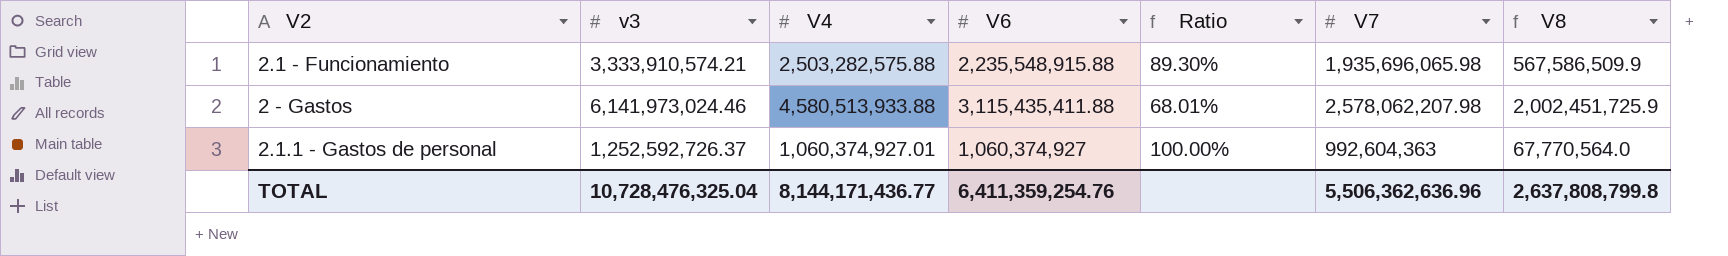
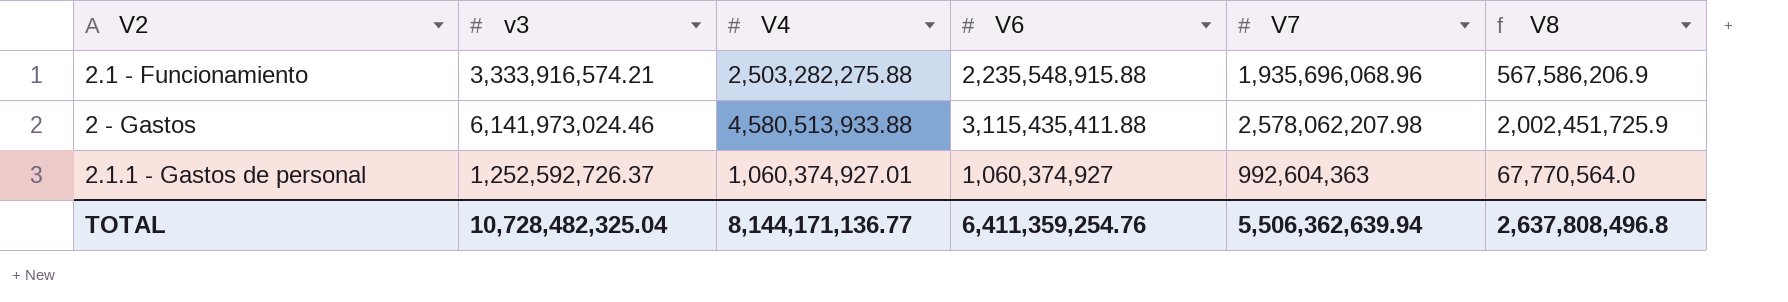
column Ratio | formula: [V6] / [V4] -> none
2.1 - Funcionamiento | v3: 3,333,910,574.21 -> 3,333,916,574.21
2.1 - Funcionamiento | V4: 2,503,282,575.88 -> 2,503,282,275.88
2.1 - Funcionamiento | V7: 1,935,696,065.98 -> 1,935,696,068.96
2.1 - Funcionamiento | V8: 567,586,509.9 -> 567,586,206.9
TOTAL | v3: 10,728,476,325.04 -> 10,728,482,325.04
TOTAL | V4: 8,144,171,436.77 -> 8,144,171,136.77
TOTAL | V7: 5,506,362,636.96 -> 5,506,362,639.94
TOTAL | V8: 2,637,808,799.8 -> 2,637,808,496.8

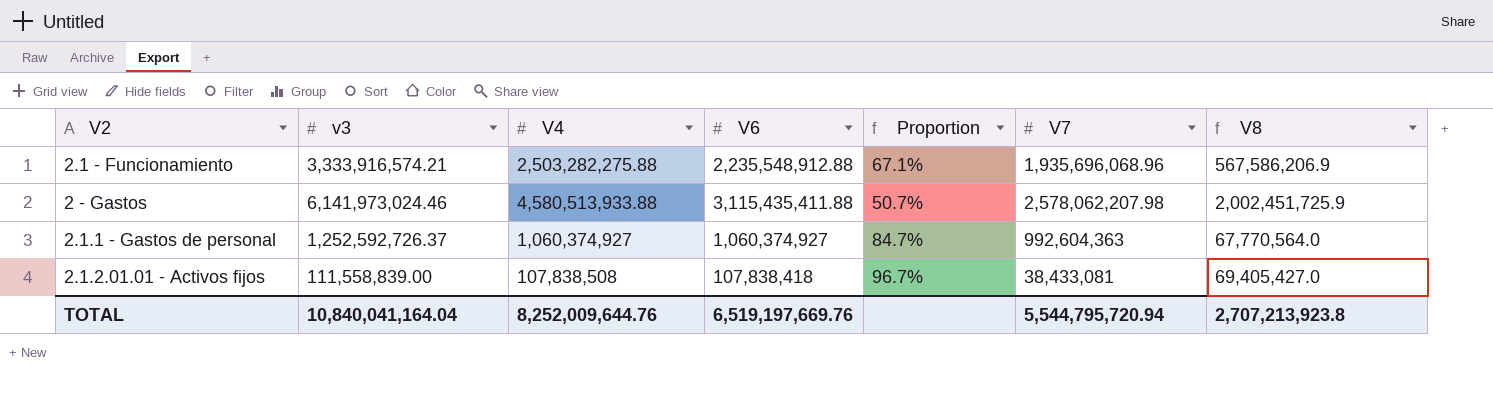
column Proportion | formula: none -> [V6] / [v3]
2.1 - Funcionamiento | V6: 2,235,548,915.88 -> 2,235,548,912.88
2.1.1 - Gastos de personal | V4: 1,060,374,927.01 -> 1,060,374,927
row 2.1.2.01.01 - Activos fijos: none -> 111,558,839.00 | 107,838,508 | 107,838,418 | 96.7% | 38,433,081 | 69,405,427.0
TOTAL | v3: 10,728,482,325.04 -> 10,840,041,164.04
TOTAL | V4: 8,144,171,136.77 -> 8,252,009,644.76
TOTAL | V6: 6,411,359,254.76 -> 6,519,197,669.76
TOTAL | V7: 5,506,362,639.94 -> 5,544,795,720.94
TOTAL | V8: 2,637,808,496.8 -> 2,707,213,923.8

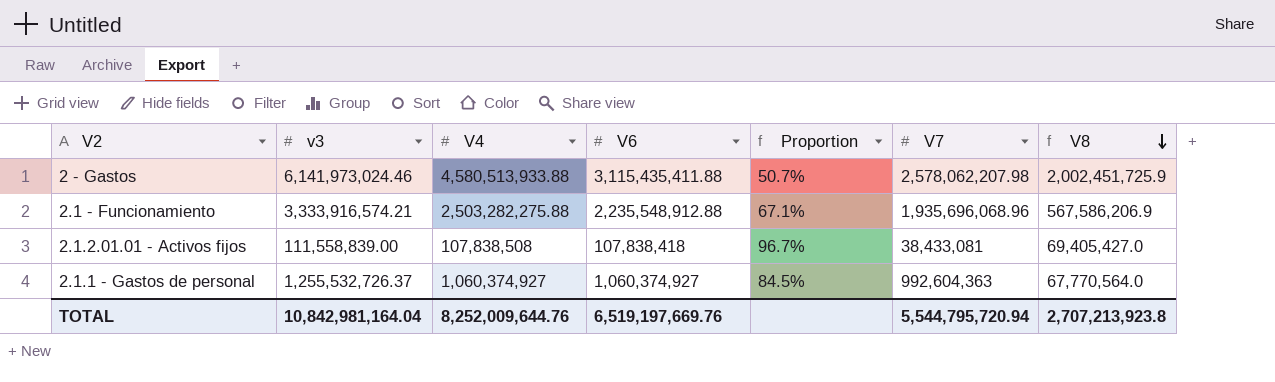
row order: none -> V8 descending
2.1.1 - Gastos de personal | v3: 1,252,592,726.37 -> 1,255,532,726.37
2.1.1 - Gastos de personal | Proportion: 84.7% -> 84.5%
TOTAL | v3: 10,840,041,164.04 -> 10,842,981,164.04

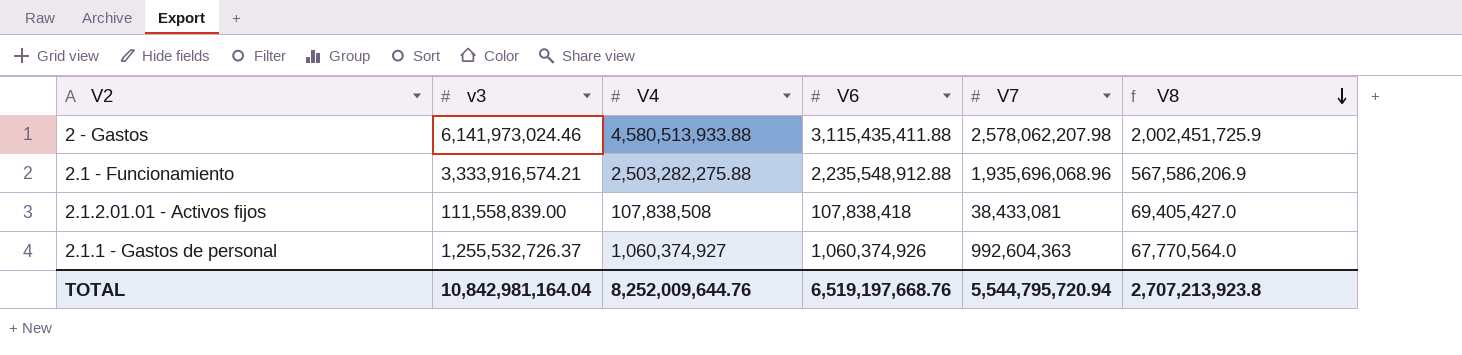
column Proportion | formula: [V6] / [v3] -> none
2.1.1 - Gastos de personal | V6: 1,060,374,927 -> 1,060,374,926
TOTAL | V6: 6,519,197,669.76 -> 6,519,197,668.76

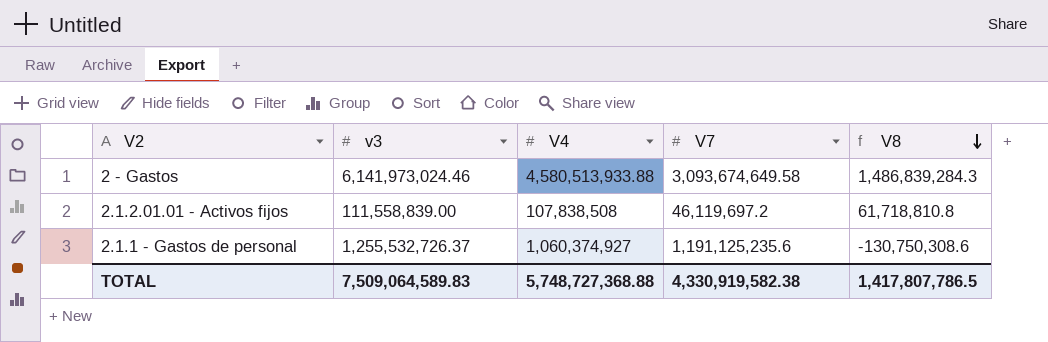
column V6 | position: 4 -> none
row 2.1 - Funcionamiento: 3,333,916,574.21 | 2,503,282,275.88 | 2,235,548,912.88 | 1,935,696,068.96 | 567,586,206.9 -> none
2 - Gastos | V7: 2,578,062,207.98 -> 3,093,674,649.58
2 - Gastos | V8: 2,002,451,725.9 -> 1,486,839,284.3
2.1.2.01.01 - Activos fijos | V7: 38,433,081 -> 46,119,697.2
2.1.2.01.01 - Activos fijos | V8: 69,405,427.0 -> 61,718,810.8
2.1.1 - Gastos de personal | V7: 992,604,363 -> 1,191,125,235.6
2.1.1 - Gastos de personal | V8: 67,770,564.0 -> -130,750,308.6
TOTAL | v3: 10,842,981,164.04 -> 7,509,064,589.83
TOTAL | V4: 8,252,009,644.76 -> 5,748,727,368.88
TOTAL | V7: 5,544,795,720.94 -> 4,330,919,582.38
TOTAL | V8: 2,707,213,923.8 -> 1,417,807,786.5

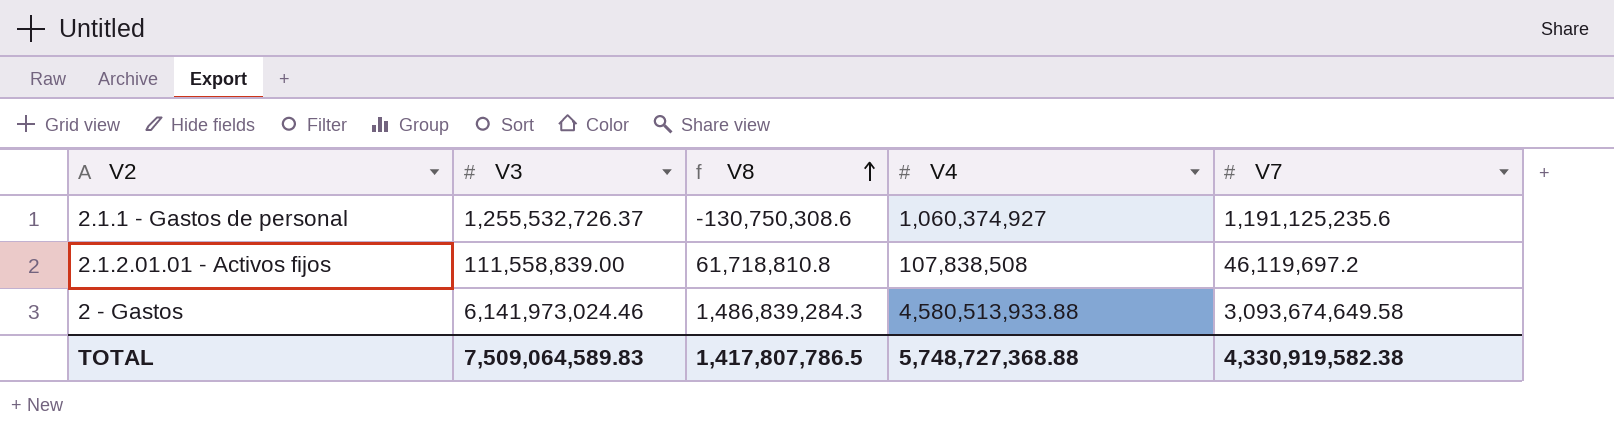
row order: V8 descending -> V8 ascending
column name: v3 -> V3
column V8 | position: 5 -> 3

